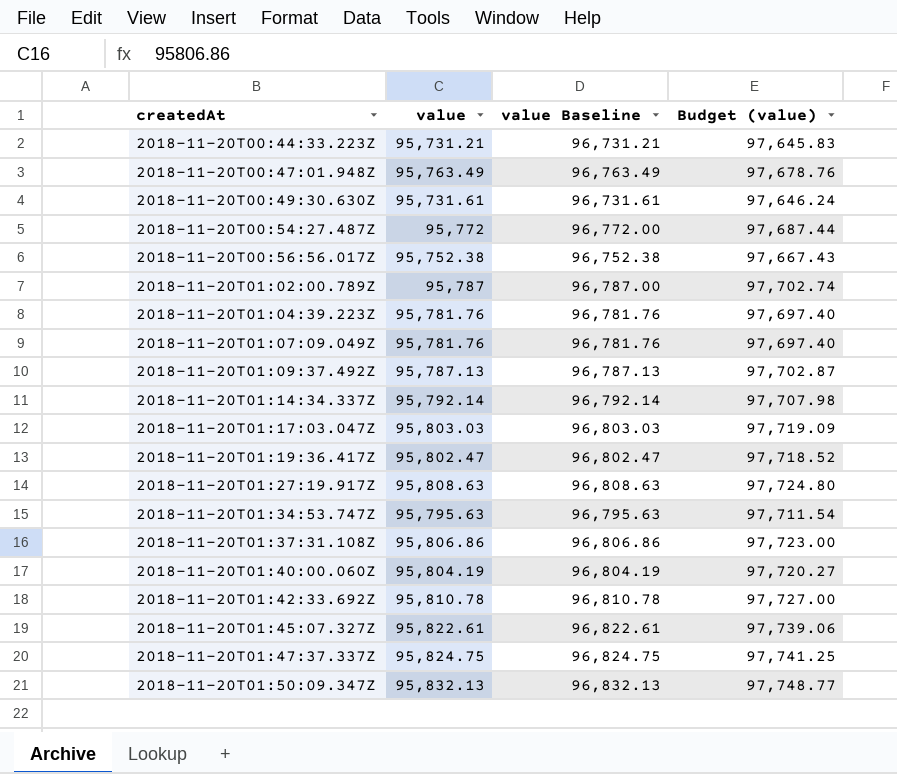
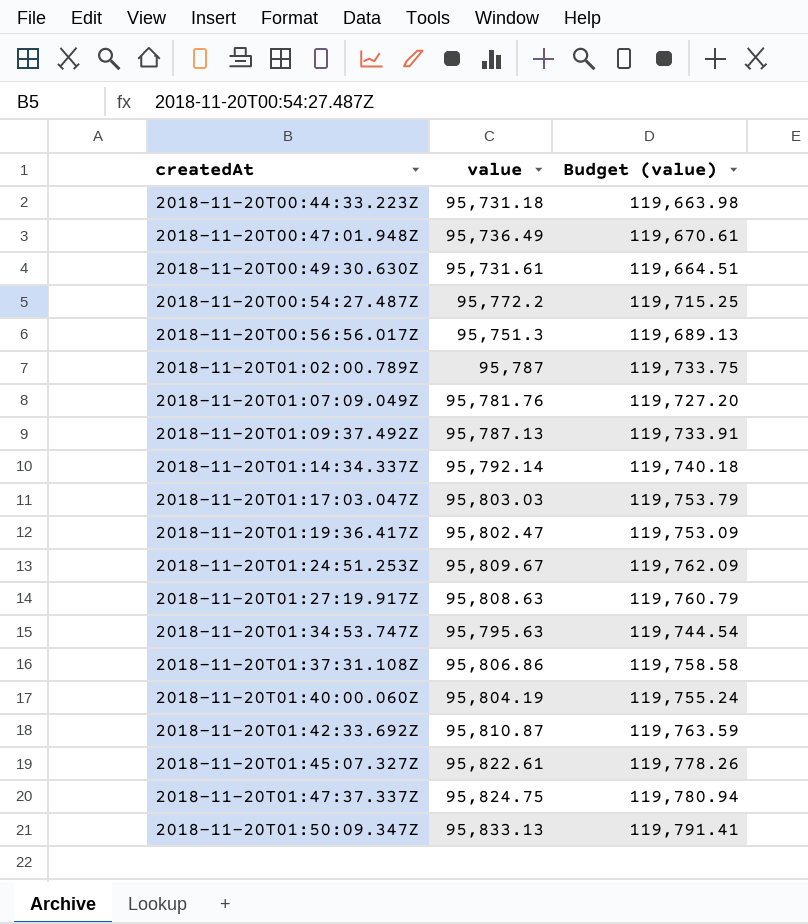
column value Baseline | formula: [value] + 1000 -> none
column Budget (value) | formula: [value] * 1.02 -> [value] * 1.25
row 2018-11-20T01:04:39.223Z: 95,781.76 | 96,781.76 | 97,697.40 -> none
2018-11-20T00:44:33.223Z | value: 95,731.21 -> 95,731.18
2018-11-20T00:47:01.948Z | value: 95,763.49 -> 95,736.49
2018-11-20T00:54:27.487Z | value: 95,772 -> 95,772.2
2018-11-20T00:56:56.017Z | value: 95,752.38 -> 95,751.3
row 2018-11-20T01:24:51.253Z: none -> 95,809.67 | 119,762.09
2018-11-20T01:42:33.692Z | value: 95,810.78 -> 95,810.87
2018-11-20T01:50:09.347Z | value: 95,832.13 -> 95,833.13

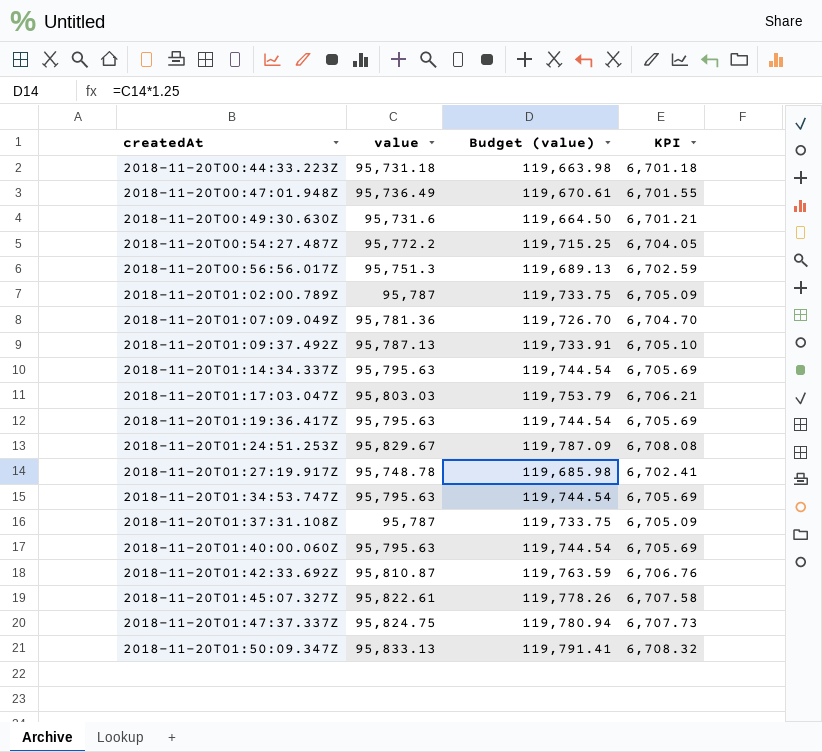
column KPI | formula: none -> [value] * 0.07
2018-11-20T00:49:30.630Z | value: 95,731.61 -> 95,731.6
2018-11-20T00:49:30.630Z | Budget (value): 119,664.51 -> 119,664.50
2018-11-20T01:07:09.049Z | value: 95,781.76 -> 95,781.36
2018-11-20T01:07:09.049Z | Budget (value): 119,727.20 -> 119,726.70
2018-11-20T01:14:34.337Z | value: 95,792.14 -> 95,795.63
2018-11-20T01:14:34.337Z | Budget (value): 119,740.18 -> 119,744.54
2018-11-20T01:19:36.417Z | value: 95,802.47 -> 95,795.63
2018-11-20T01:19:36.417Z | Budget (value): 119,753.09 -> 119,744.54
2018-11-20T01:24:51.253Z | value: 95,809.67 -> 95,829.67
2018-11-20T01:24:51.253Z | Budget (value): 119,762.09 -> 119,787.09
2018-11-20T01:27:19.917Z | value: 95,808.63 -> 95,748.78
2018-11-20T01:27:19.917Z | Budget (value): 119,760.79 -> 119,685.98
2018-11-20T01:37:31.108Z | value: 95,806.86 -> 95,787
2018-11-20T01:37:31.108Z | Budget (value): 119,758.58 -> 119,733.75
2018-11-20T01:40:00.060Z | value: 95,804.19 -> 95,795.63
2018-11-20T01:40:00.060Z | Budget (value): 119,755.24 -> 119,744.54

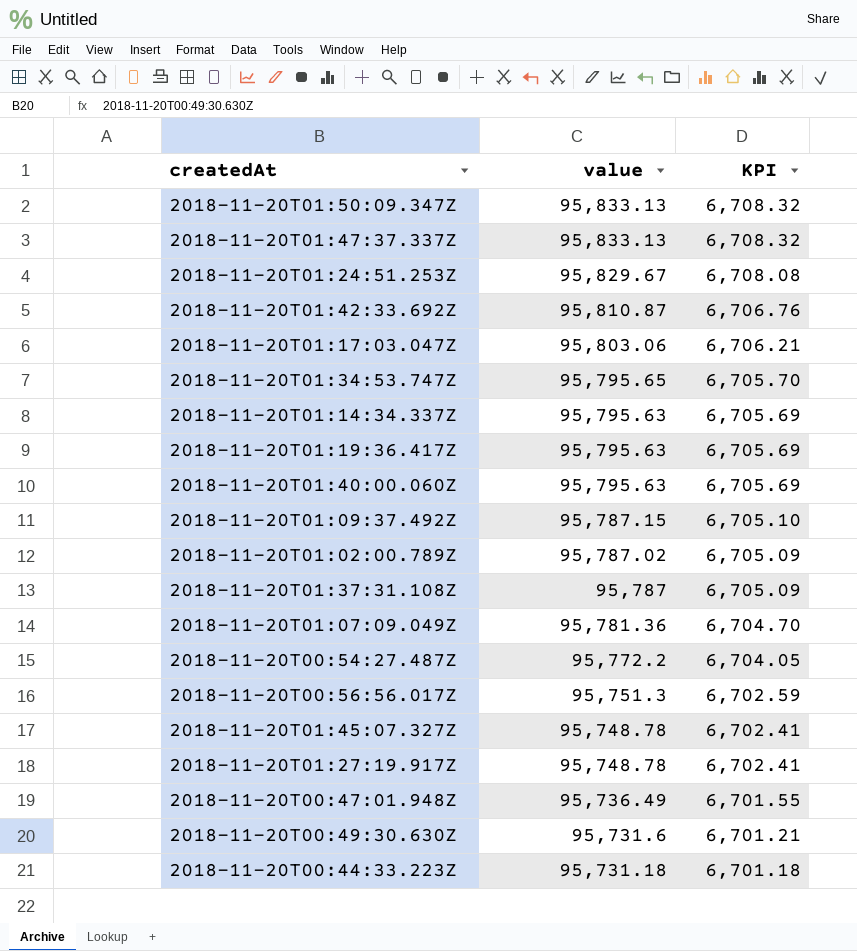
row order: createdAt ascending -> value descending
column Budget (value) | formula: [value] * 1.25 -> none
2018-11-20T01:47:37.337Z | value: 95,824.75 -> 95,833.13
2018-11-20T01:47:37.337Z | KPI: 6,707.73 -> 6,708.32
2018-11-20T01:17:03.047Z | value: 95,803.03 -> 95,803.06
2018-11-20T01:34:53.747Z | value: 95,795.63 -> 95,795.65
2018-11-20T01:34:53.747Z | KPI: 6,705.69 -> 6,705.70
2018-11-20T01:09:37.492Z | value: 95,787.13 -> 95,787.15
2018-11-20T01:02:00.789Z | value: 95,787 -> 95,787.02
2018-11-20T01:45:07.327Z | value: 95,822.61 -> 95,748.78
2018-11-20T01:45:07.327Z | KPI: 6,707.58 -> 6,702.41

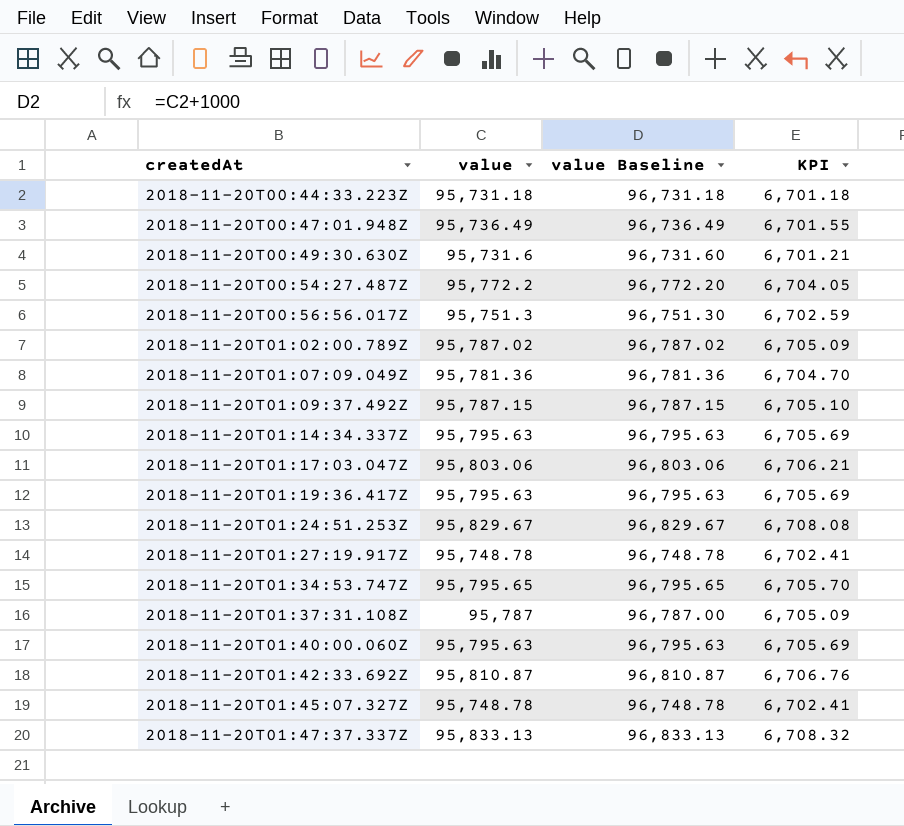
row order: value descending -> createdAt ascending
column value Baseline | formula: none -> [value] + 1000
row 2018-11-20T01:50:09.347Z: 95,833.13 | 6,708.32 -> none

